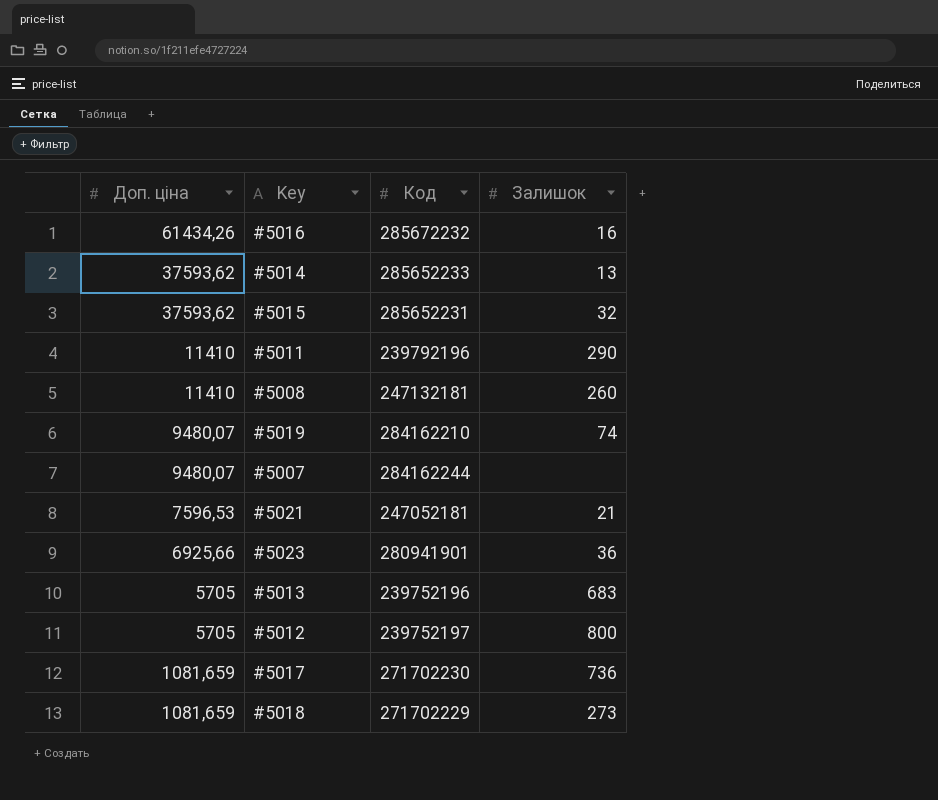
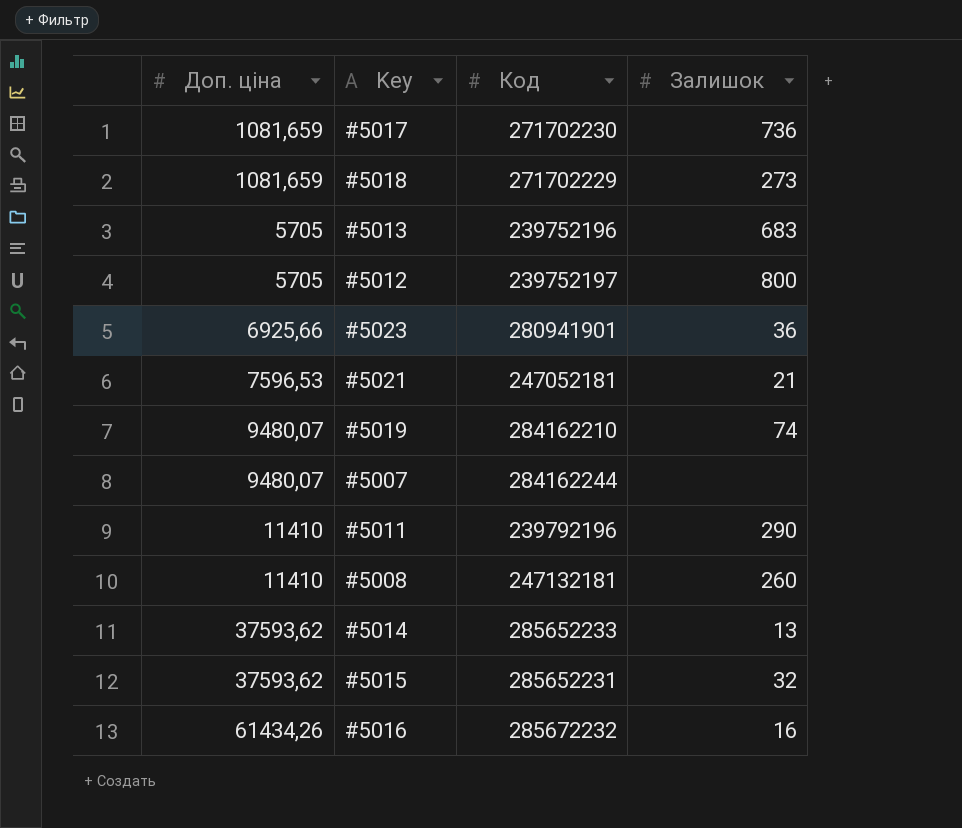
row order: Доп. ціна descending -> Доп. ціна ascending

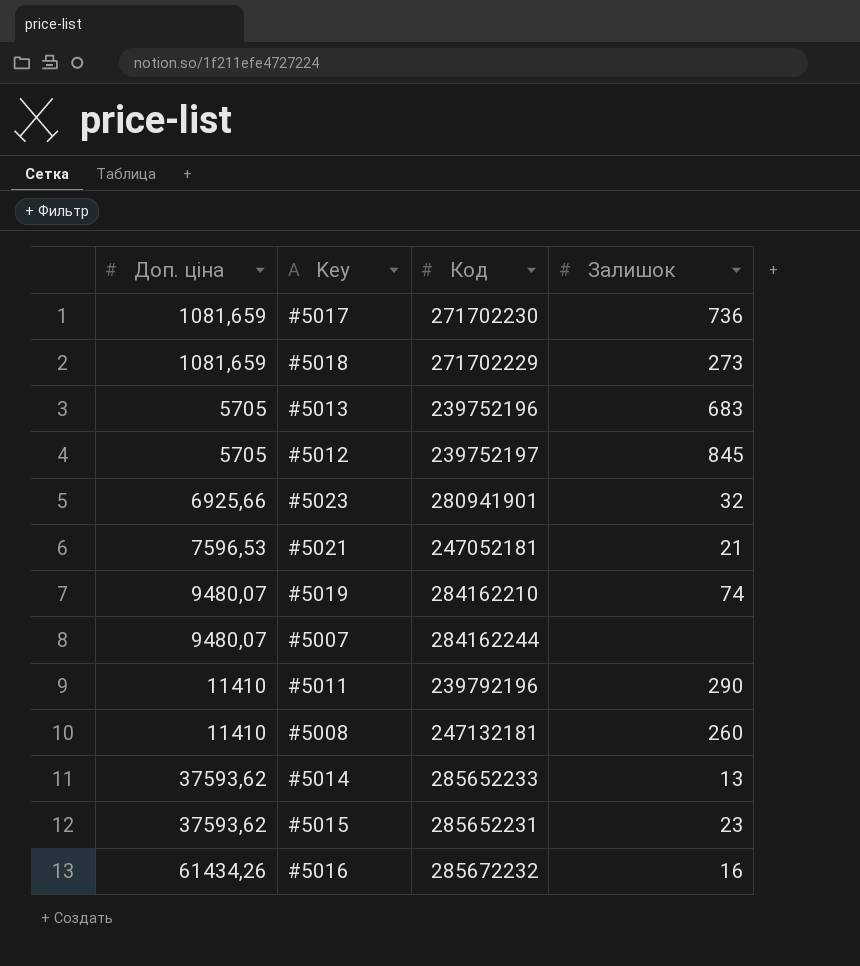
#5012 | Залишок: 800 -> 845
#5023 | Залишок: 36 -> 32
#5015 | Залишок: 32 -> 23

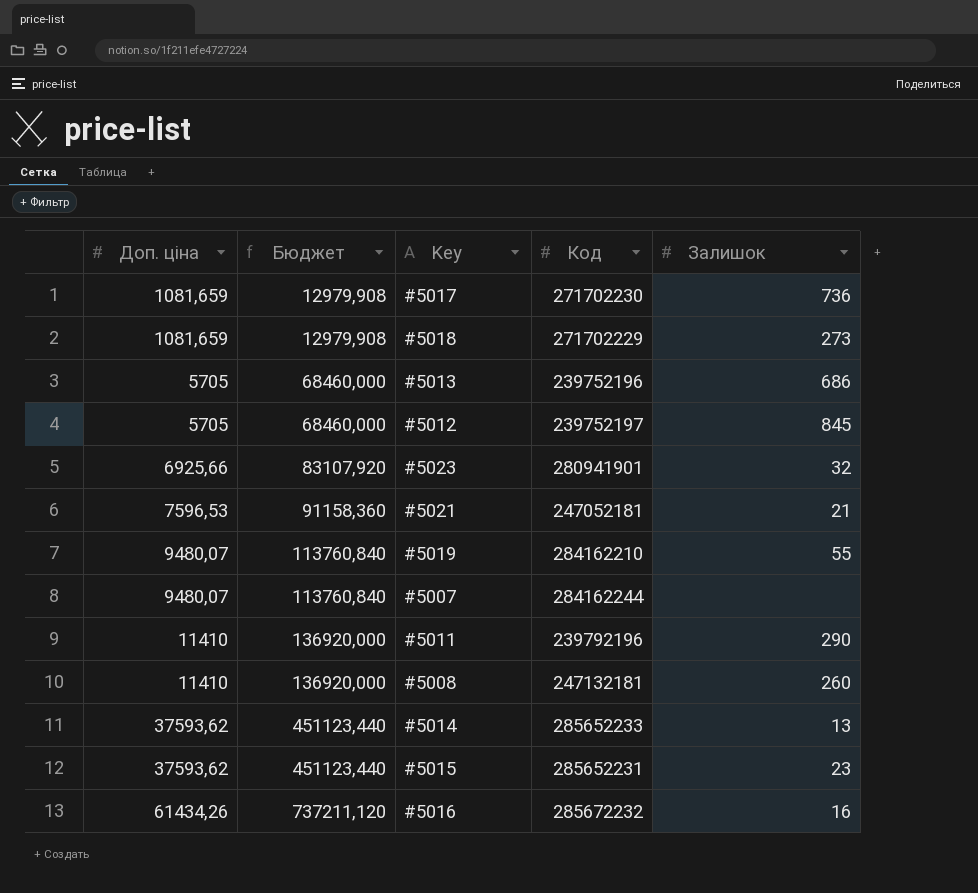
column Бюджет | formula: none -> [Доп. ціна] * 12
#5013 | Залишок: 683 -> 686
#5019 | Залишок: 74 -> 55

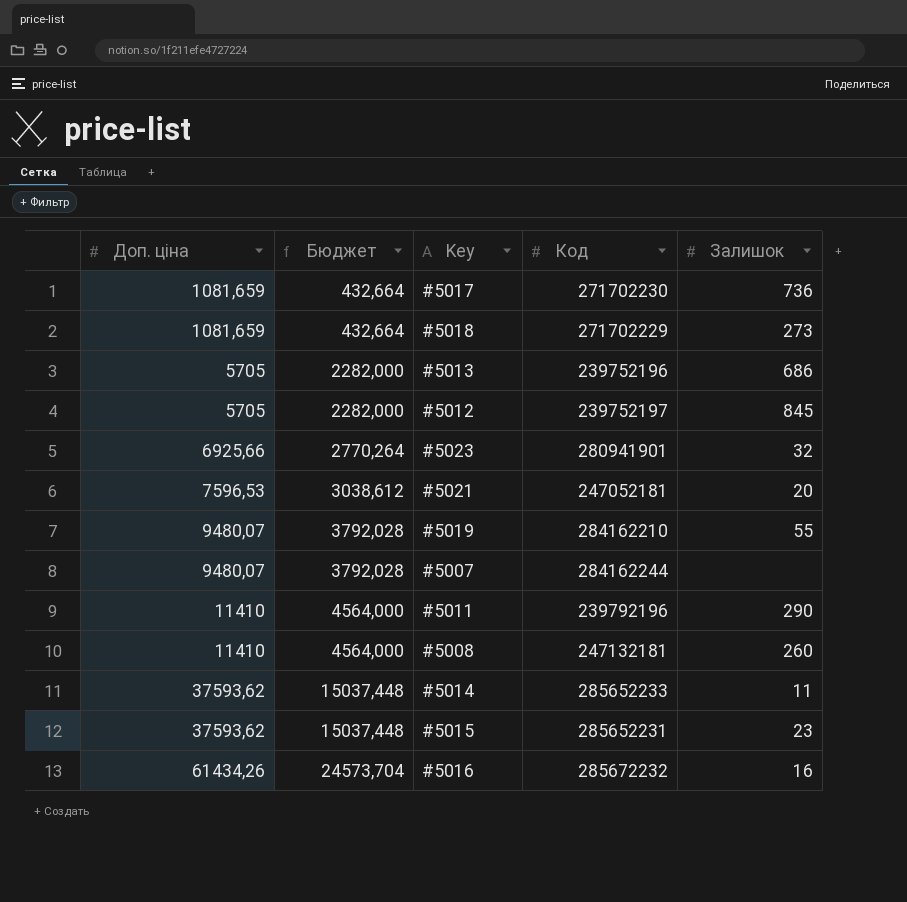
column Бюджет | formula: [Доп. ціна] * 12 -> [Доп. ціна] * 0,4
#5021 | Залишок: 21 -> 20
#5014 | Залишок: 13 -> 11

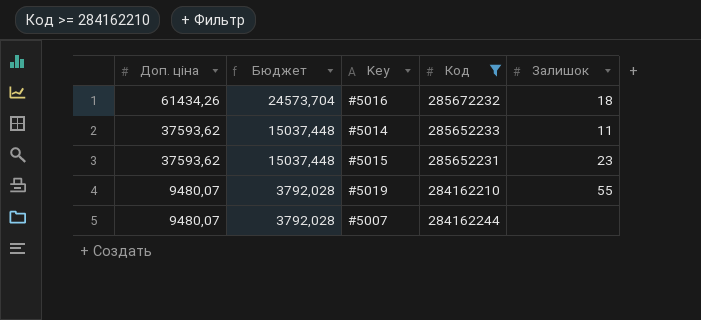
filter: none -> Код >= 284162210
row order: Доп. ціна ascending -> Доп. ціна descending
#5016 | Залишок: 16 -> 18

